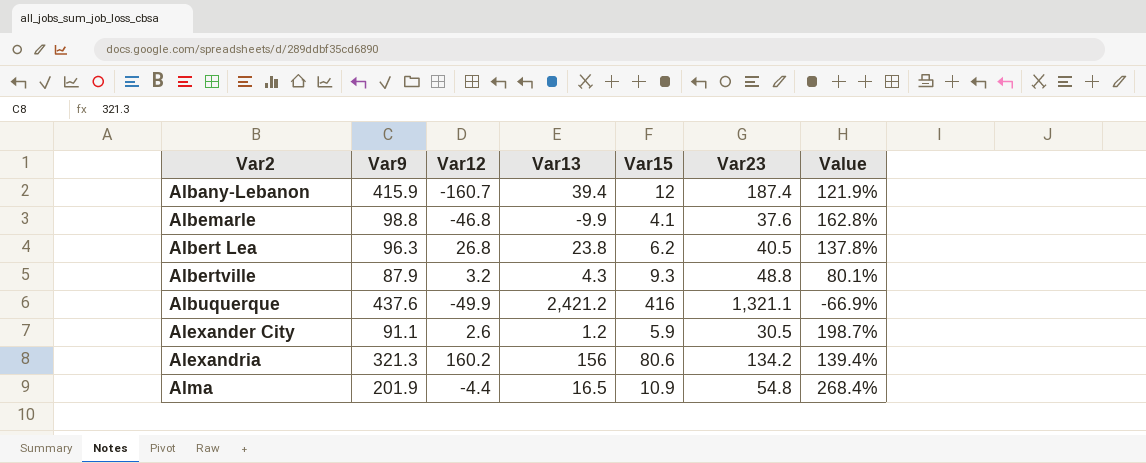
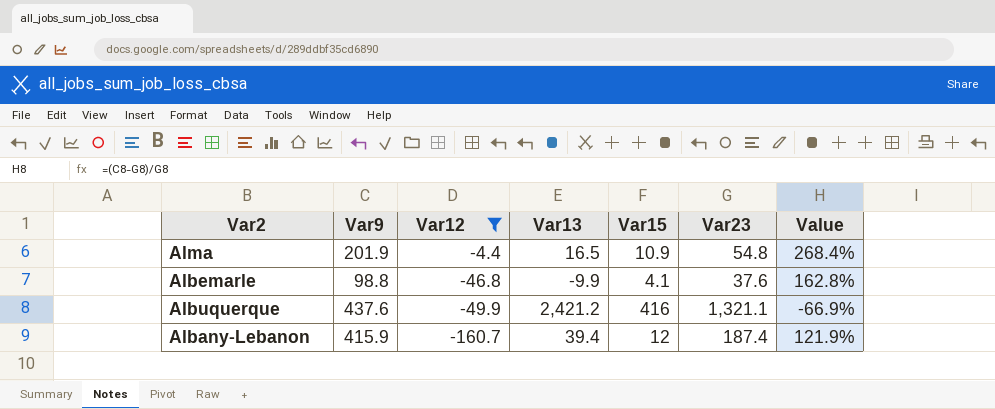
filter: none -> Var12 <= -4.4
row order: Var2 ascending -> Var12 descending

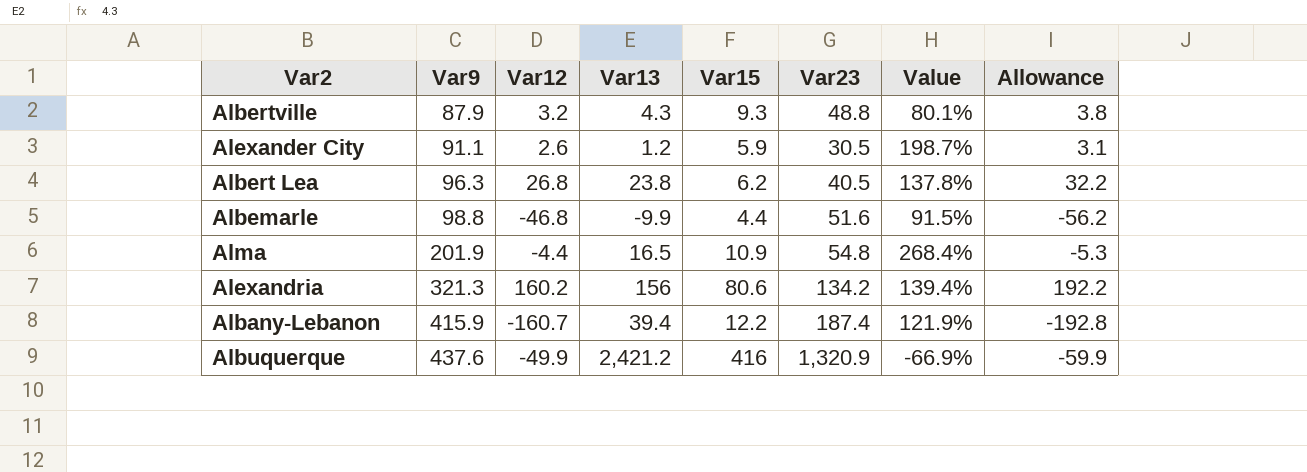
filter: Var12 <= -4.4 -> none
row order: Var12 descending -> Var9 ascending
column Allowance | formula: none -> [Var12] * 1.2
Albemarle | Var15: 4.1 -> 4.4
Albemarle | Var23: 37.6 -> 51.6
Albemarle | Value: 162.8% -> 91.5%
Albany-Lebanon | Var15: 12 -> 12.2
Albuquerque | Var23: 1,321.1 -> 1,320.9

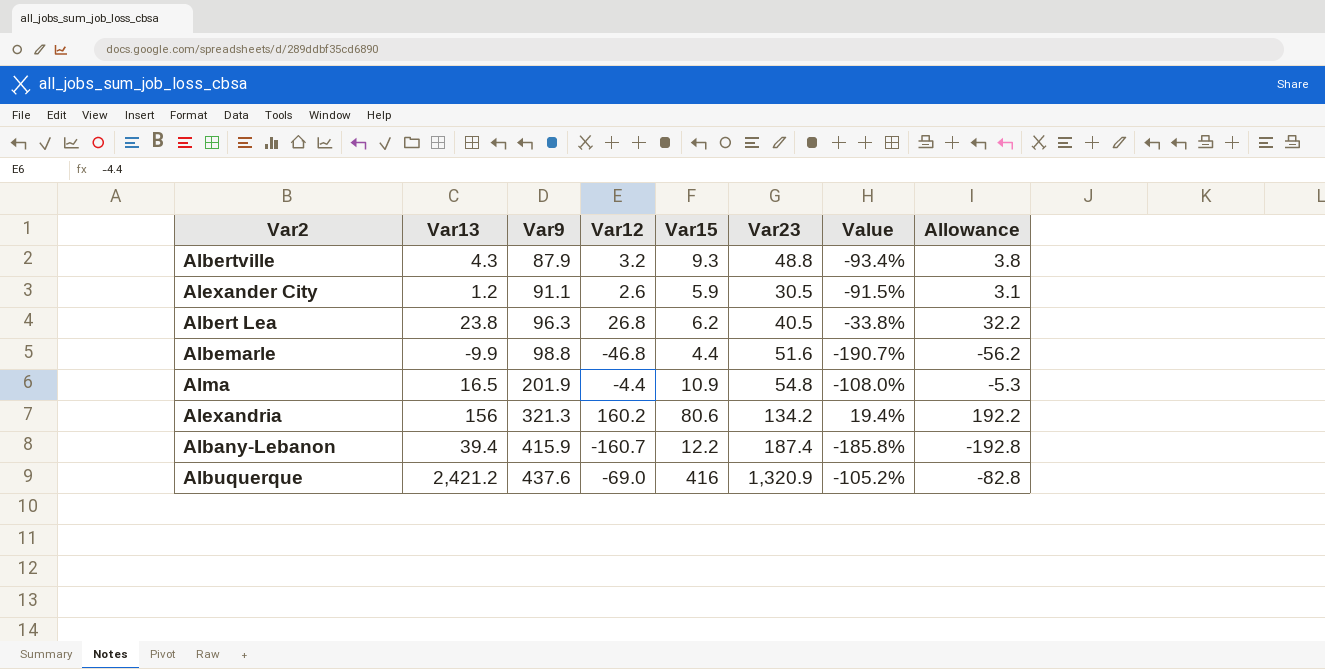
column Var13 | position: 4 -> 2
column Value | formula: ([Var9] - [Var23]) / [Var23] -> ([Var12] - [Var23]) / [Var23]
Albuquerque | Var12: -49.9 -> -69.0
Albuquerque | Allowance: -59.9 -> -82.8

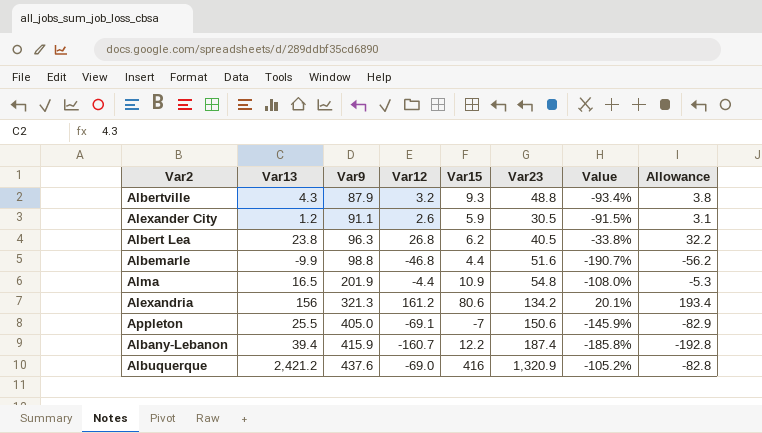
Alexandria | Var12: 160.2 -> 161.2
Alexandria | Value: 19.4% -> 20.1%
Alexandria | Allowance: 192.2 -> 193.4
row Appleton: none -> 25.5 | 405.0 | -69.1 | -7 | 150.6 | -145.9% | -82.9

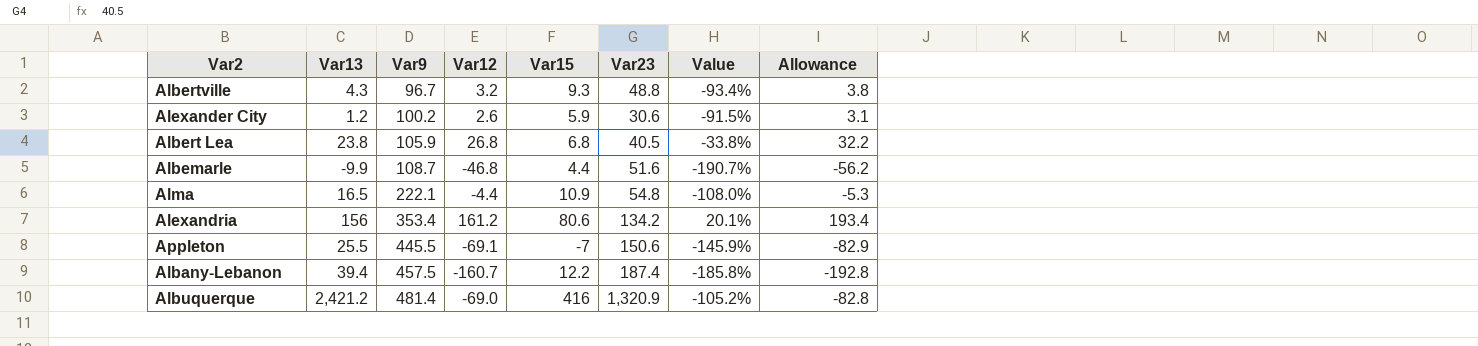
Albertville | Var9: 87.9 -> 96.7
Alexander City | Var9: 91.1 -> 100.2
Alexander City | Var23: 30.5 -> 30.6
Albert Lea | Var9: 96.3 -> 105.9
Albert Lea | Var15: 6.2 -> 6.8
Albemarle | Var9: 98.8 -> 108.7
Alma | Var9: 201.9 -> 222.1
Alexandria | Var9: 321.3 -> 353.4
Appleton | Var9: 405.0 -> 445.5
Albany-Lebanon | Var9: 415.9 -> 457.5
Albuquerque | Var9: 437.6 -> 481.4

